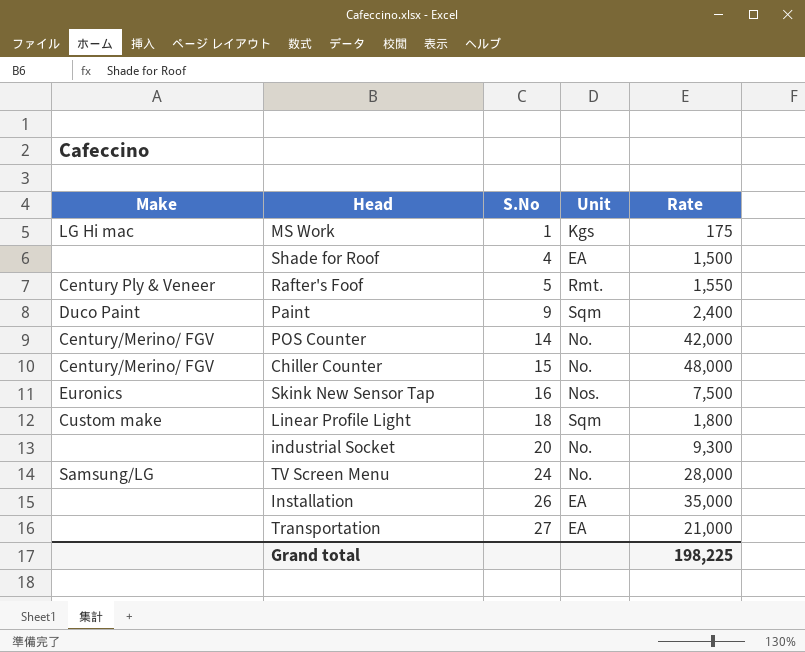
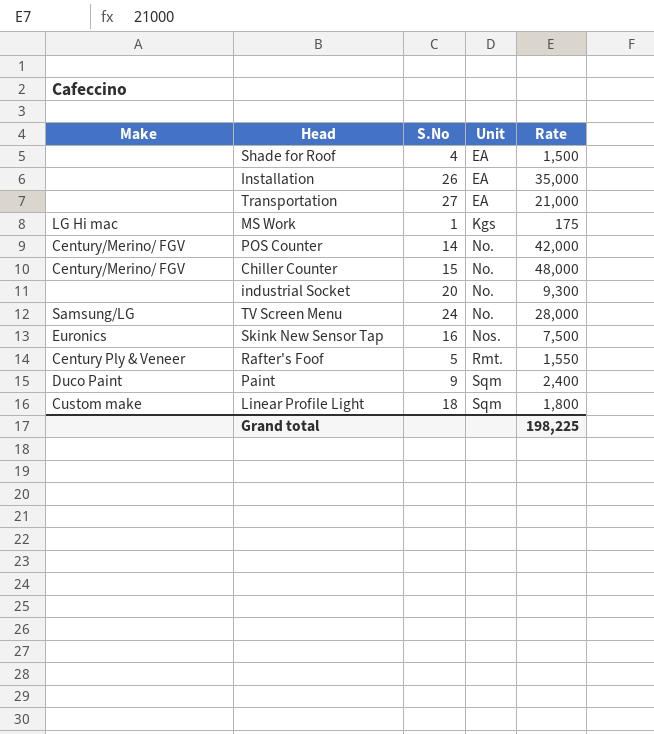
row order: S.No ascending -> Unit ascending

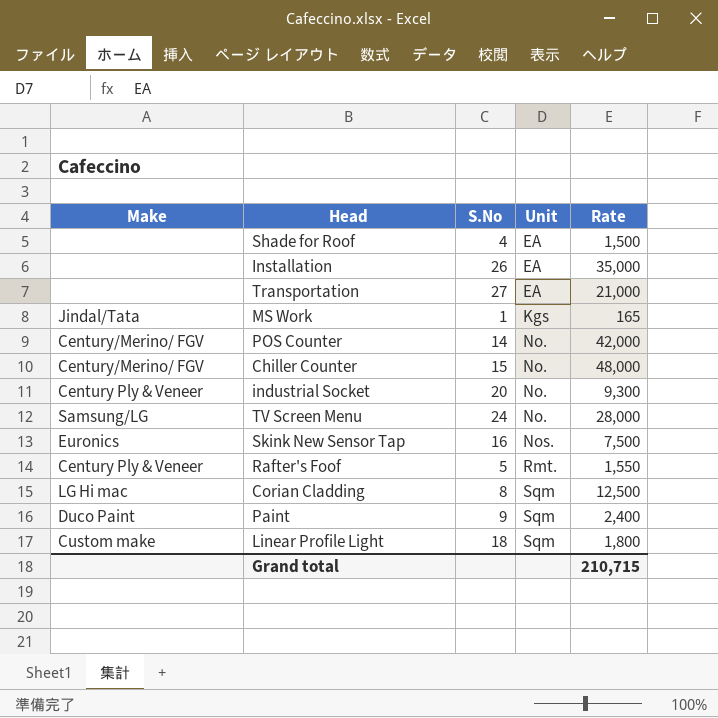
MS Work | Make: LG Hi mac -> Jindal/Tata
MS Work | Rate: 175 -> 165
industrial Socket | Make: none -> Century Ply & Veneer
row Corian Cladding: none -> LG Hi mac | 8 | Sqm | 12,500
Grand total | Rate: 198,225 -> 210,715

